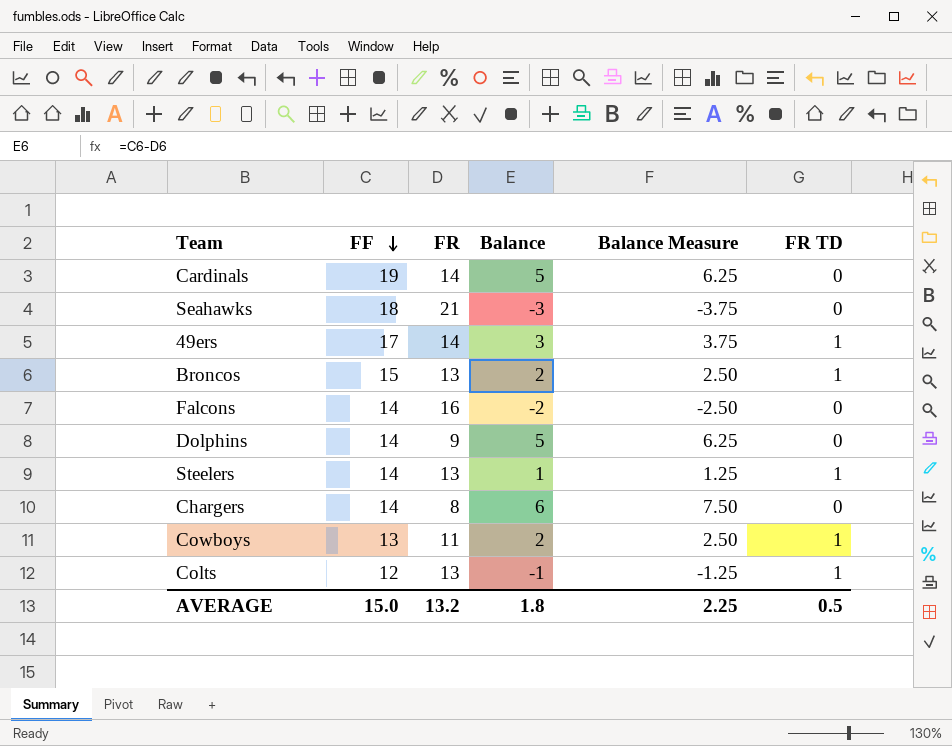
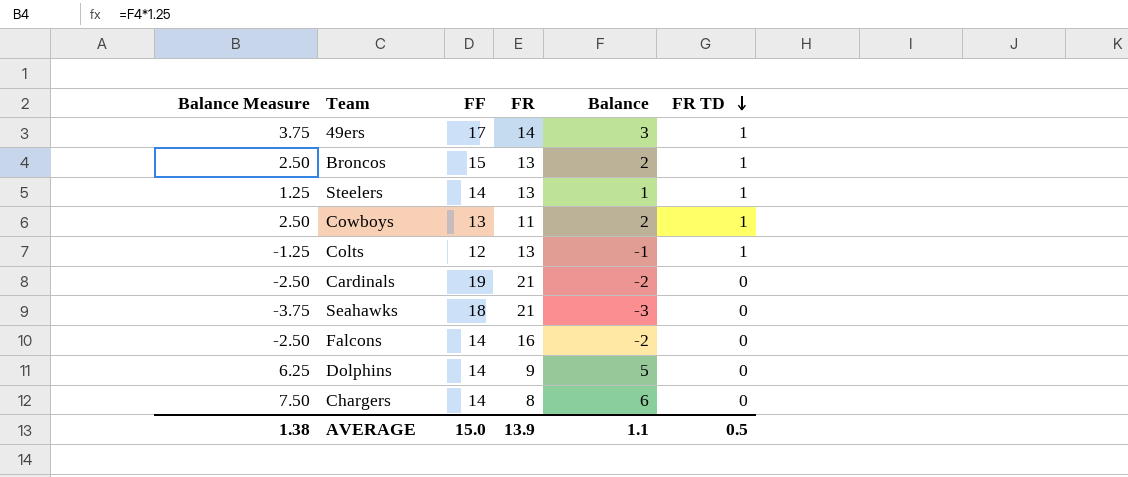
row order: FF descending -> FR TD descending
column Balance Measure | position: 5 -> 1
Cardinals | Balance Measure: 6.25 -> -2.50
Cardinals | FR: 14 -> 21
Cardinals | Balance: 5 -> -2
AVERAGE | Balance Measure: 2.25 -> 1.38
AVERAGE | FR: 13.2 -> 13.9
AVERAGE | Balance: 1.8 -> 1.1

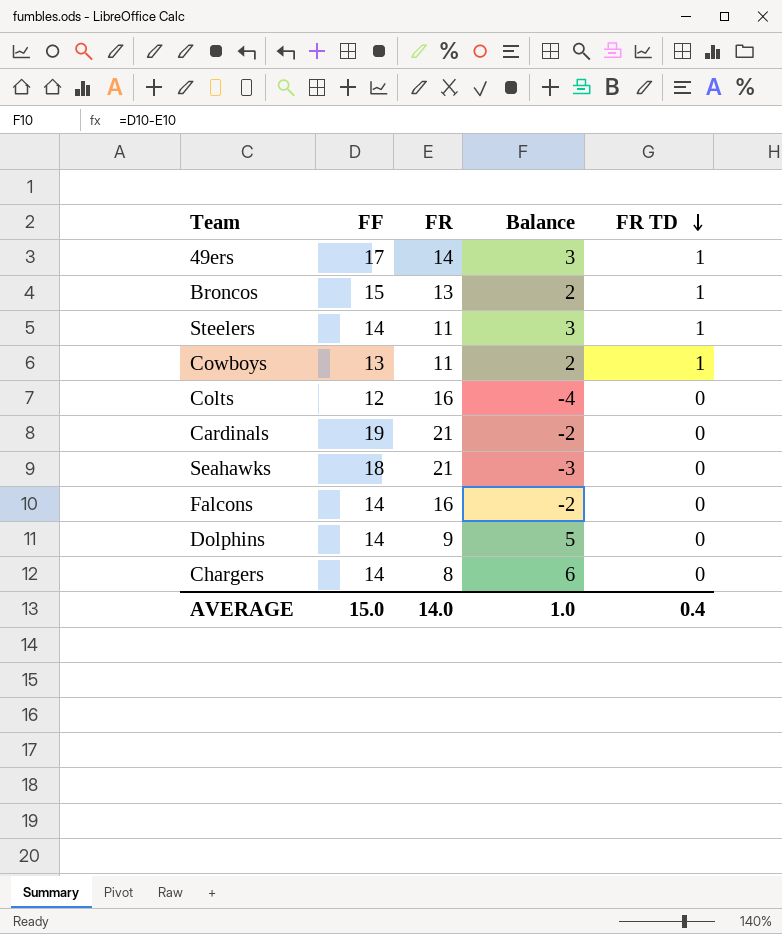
column Balance Measure | formula: [Balance] * 1.25 -> none
Steelers | FR: 13 -> 11
Steelers | Balance: 1 -> 3
Colts | FR: 13 -> 16
Colts | Balance: -1 -> -4
Colts | FR TD: 1 -> 0
AVERAGE | FR: 13.9 -> 14.0
AVERAGE | Balance: 1.1 -> 1.0
AVERAGE | FR TD: 0.5 -> 0.4

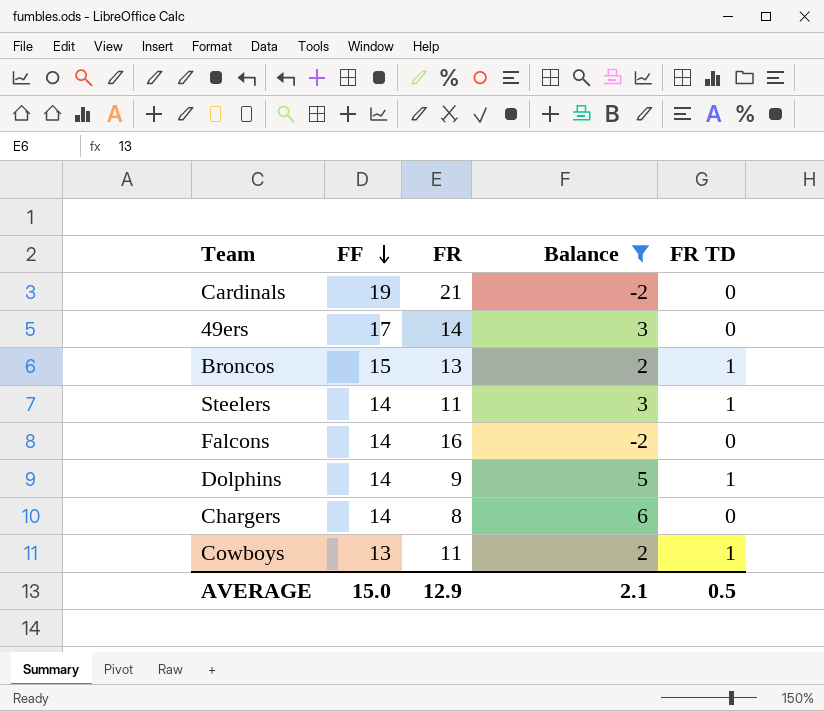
filter: none -> Balance >= -2
row order: FR TD descending -> FF descending
49ers | FR TD: 1 -> 0
Dolphins | FR TD: 0 -> 1
AVERAGE | FR: 14.0 -> 12.9
AVERAGE | Balance: 1.0 -> 2.1
AVERAGE | FR TD: 0.4 -> 0.5

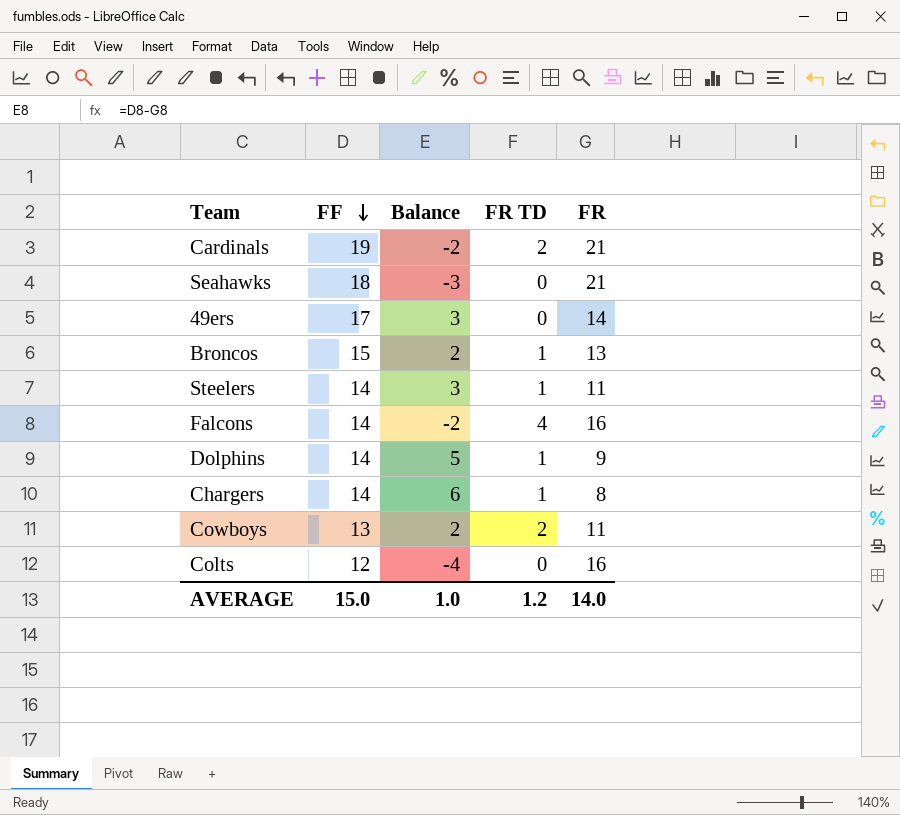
filter: Balance >= -2 -> none
column FR | position: 3 -> 5
Cardinals | FR TD: 0 -> 2
Falcons | FR TD: 0 -> 4
Chargers | FR TD: 0 -> 1
Cowboys | FR TD: 1 -> 2
AVERAGE | Balance: 2.1 -> 1.0
AVERAGE | FR TD: 0.5 -> 1.2
AVERAGE | FR: 12.9 -> 14.0

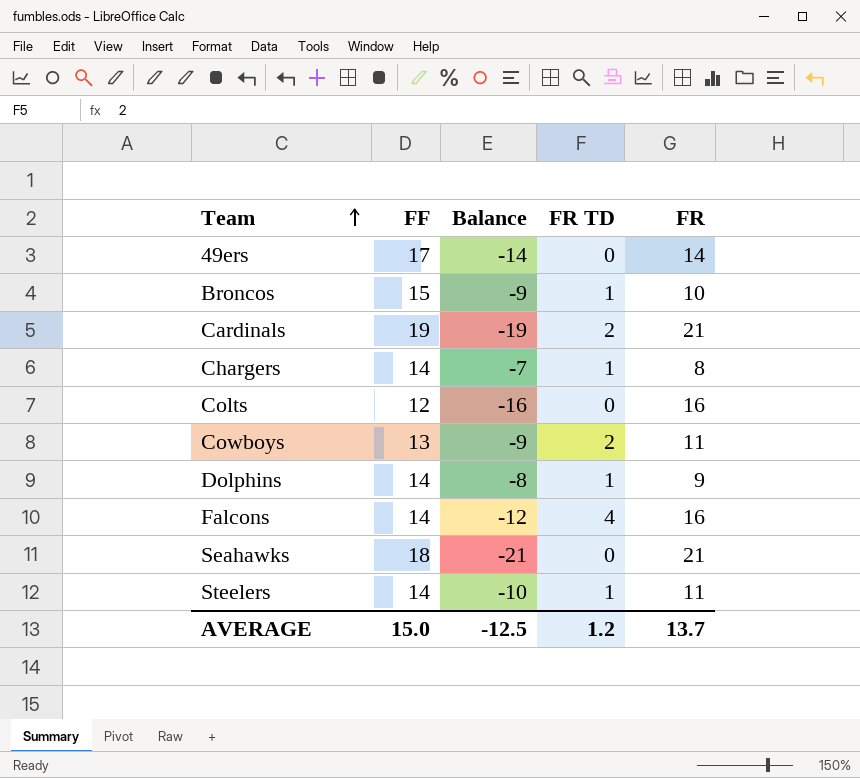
row order: FF descending -> Team ascending
column Balance | formula: [FF] - [FR] -> [FR TD] - [FR]
Broncos | FR: 13 -> 10
AVERAGE | Balance: 1.0 -> -12.5
AVERAGE | FR: 14.0 -> 13.7

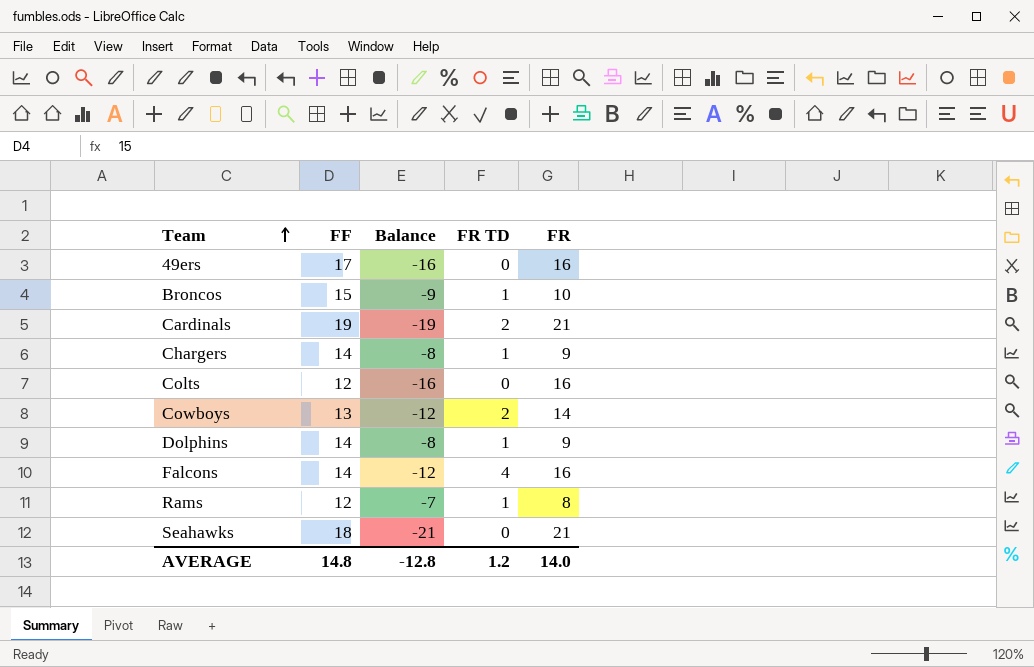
row Steelers: 14 | -10 | 1 | 11 -> none
49ers | Balance: -14 -> -16
49ers | FR: 14 -> 16
Chargers | Balance: -7 -> -8
Chargers | FR: 8 -> 9
Cowboys | Balance: -9 -> -12
Cowboys | FR: 11 -> 14
row Rams: none -> 12 | -7 | 1 | 8
AVERAGE | FF: 15.0 -> 14.8
AVERAGE | Balance: -12.5 -> -12.8
AVERAGE | FR: 13.7 -> 14.0

